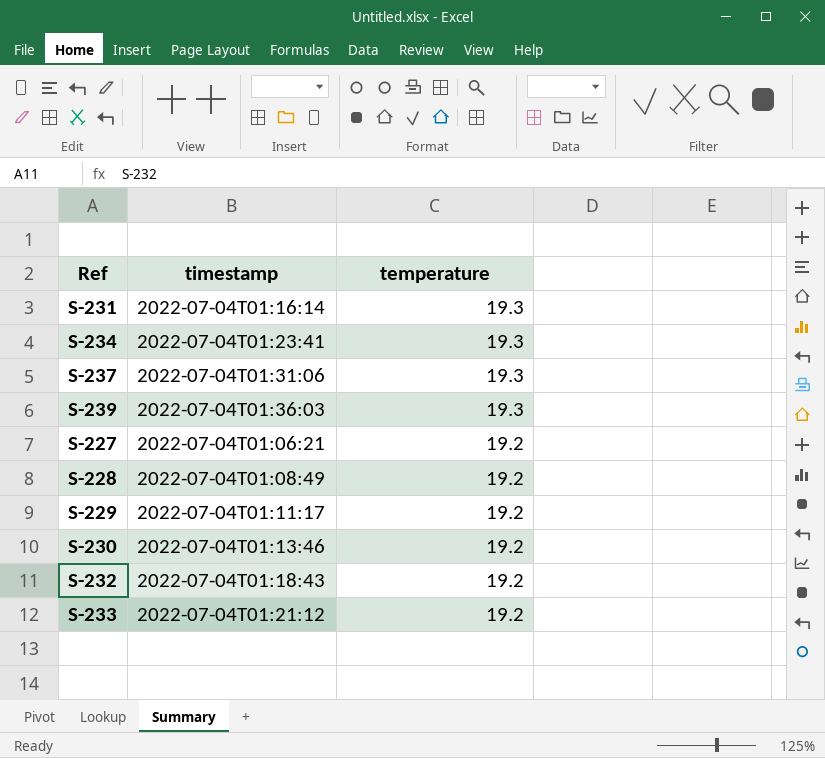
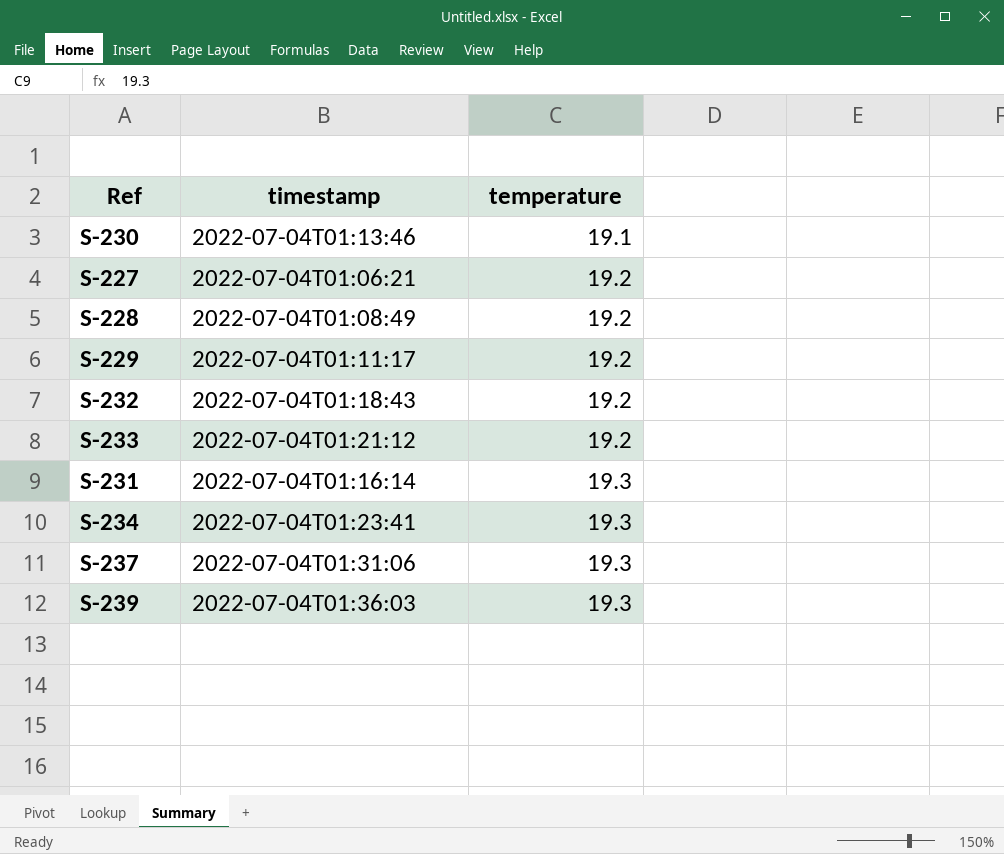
row order: temperature descending -> temperature ascending
S-230 | temperature: 19.2 -> 19.1

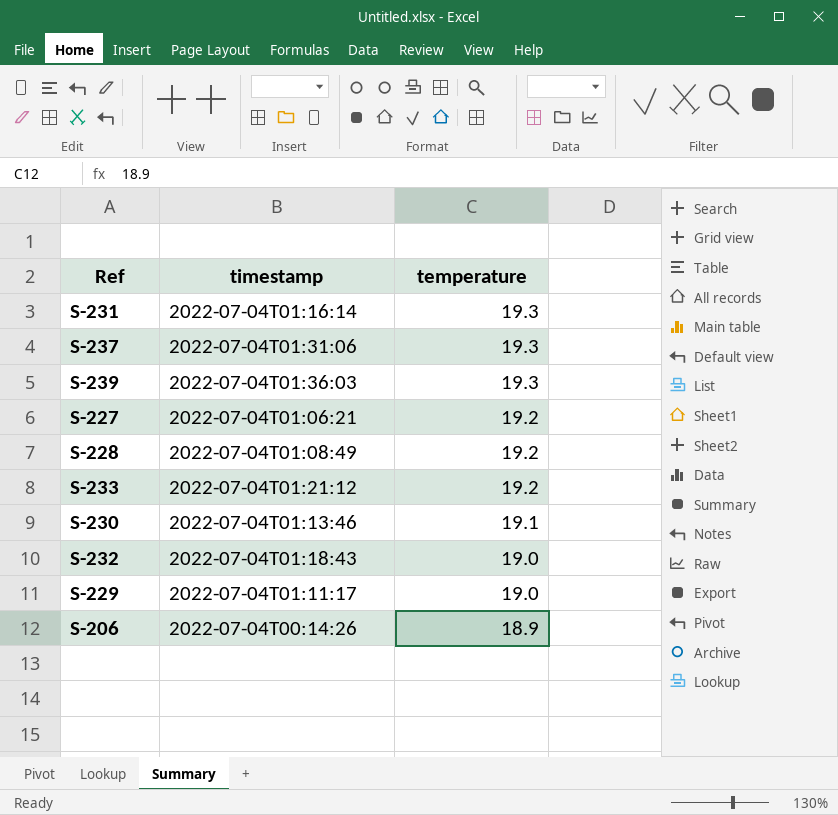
row order: temperature ascending -> temperature descending
row S-234: 2022-07-04T01:23:41 | 19.3 -> none
S-232 | temperature: 19.2 -> 19.0
S-229 | temperature: 19.2 -> 19.0
row S-206: none -> 2022-07-04T00:14:26 | 18.9

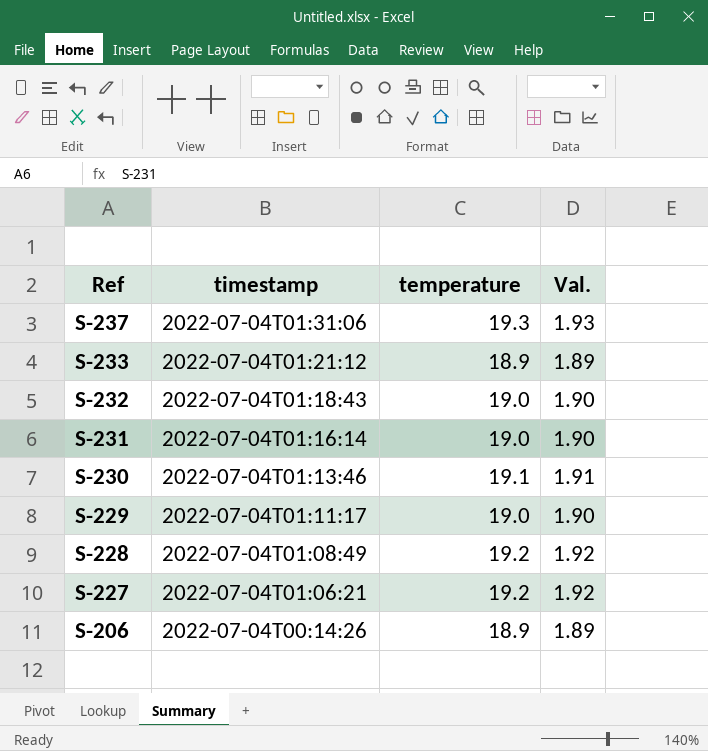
row order: temperature descending -> Ref descending
column Val. | formula: none -> [temperature] * 0.1
row S-239: 2022-07-04T01:36:03 | 19.3 -> none
S-233 | temperature: 19.2 -> 18.9
S-231 | temperature: 19.3 -> 19.0

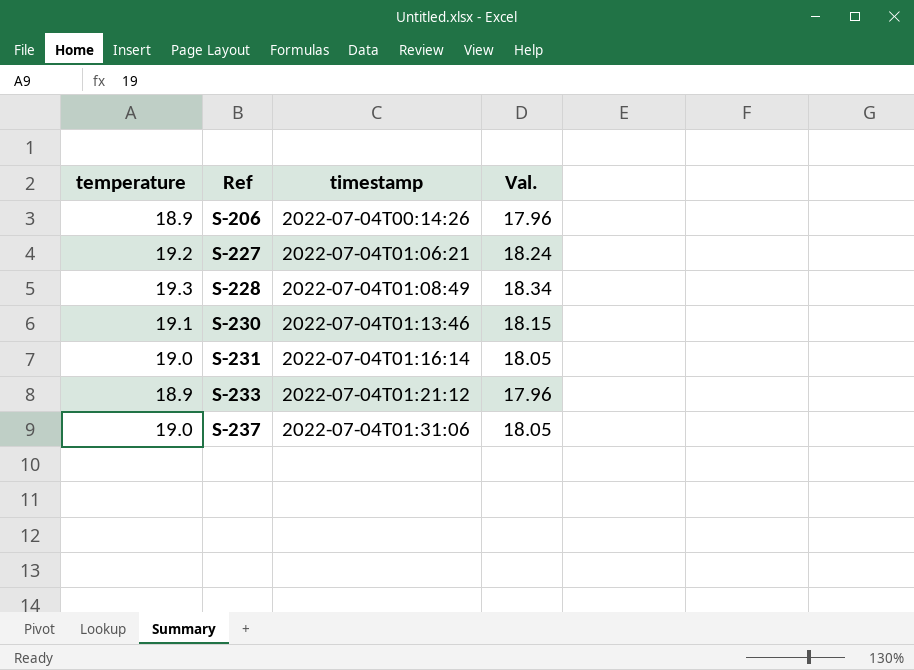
row order: Ref descending -> Ref ascending
column temperature | position: 3 -> 1
column Val. | formula: [temperature] * 0.1 -> [temperature] * 0.95
row S-232: 2022-07-04T01:18:43 | 19.0 | 1.90 -> none
row S-229: 2022-07-04T01:11:17 | 19.0 | 1.90 -> none
S-228 | temperature: 19.2 -> 19.3
S-237 | temperature: 19.3 -> 19.0

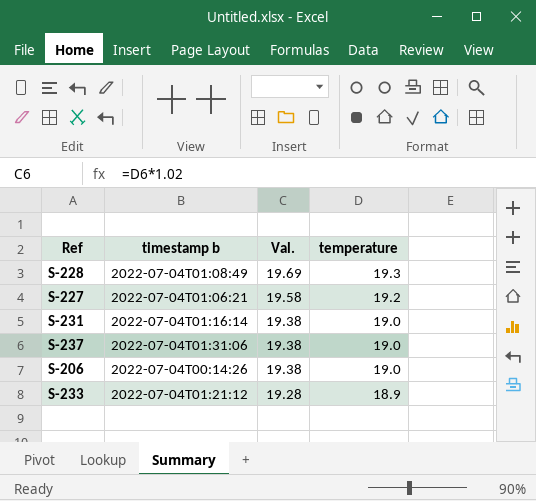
row order: Ref ascending -> Val. descending
column name: timestamp -> timestamp b
column Val. | formula: [temperature] * 0.95 -> [temperature] * 1.02
column temperature | position: 1 -> 4
row S-230: 19.1 | 2022-07-04T01:13:46 | 18.15 -> none
S-206 | temperature: 18.9 -> 19.0

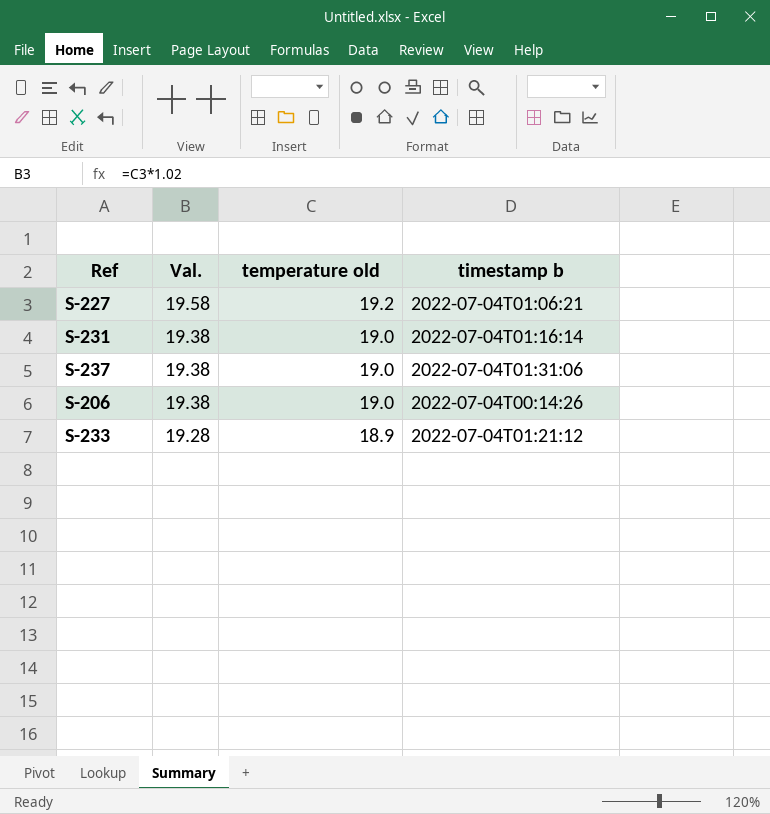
column name: temperature -> temperature old
column timestamp b | position: 2 -> 4
row S-228: 2022-07-04T01:08:49 | 19.69 | 19.3 -> none

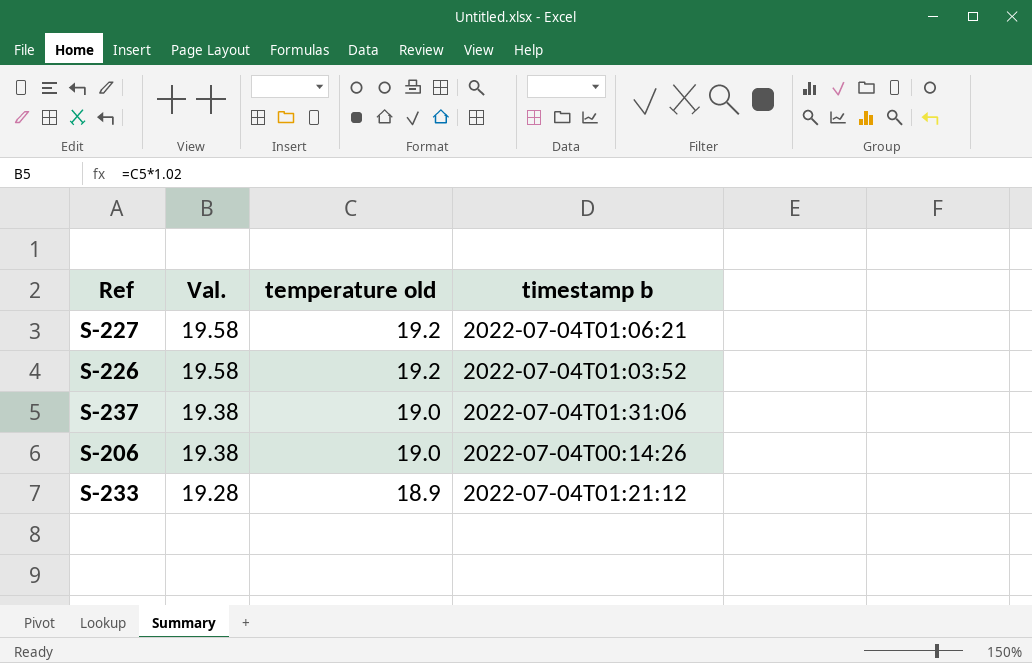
row S-231: 19.38 | 19.0 | 2022-07-04T01:16:14 -> none
row S-226: none -> 19.58 | 19.2 | 2022-07-04T01:03:52

